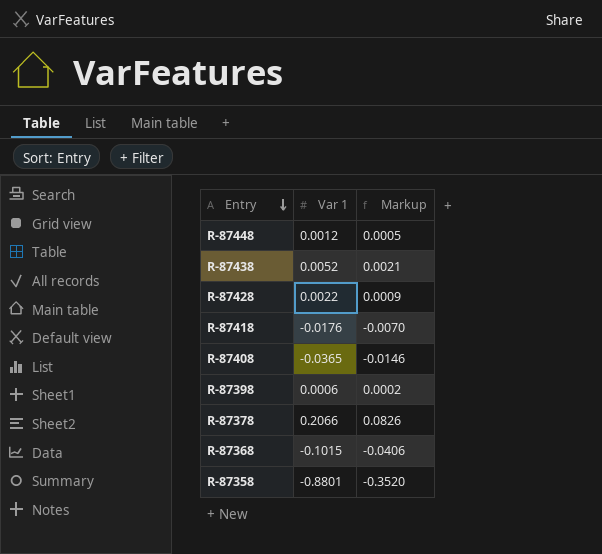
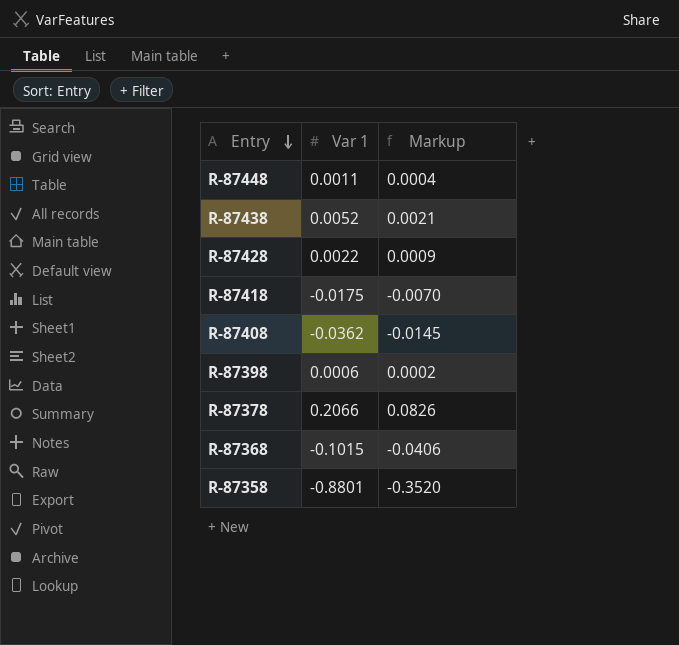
R-87448 | Var 1: 0.0012 -> 0.0011
R-87448 | Markup: 0.0005 -> 0.0004
R-87418 | Var 1: -0.0176 -> -0.0175
R-87408 | Var 1: -0.0365 -> -0.0362
R-87408 | Markup: -0.0146 -> -0.0145

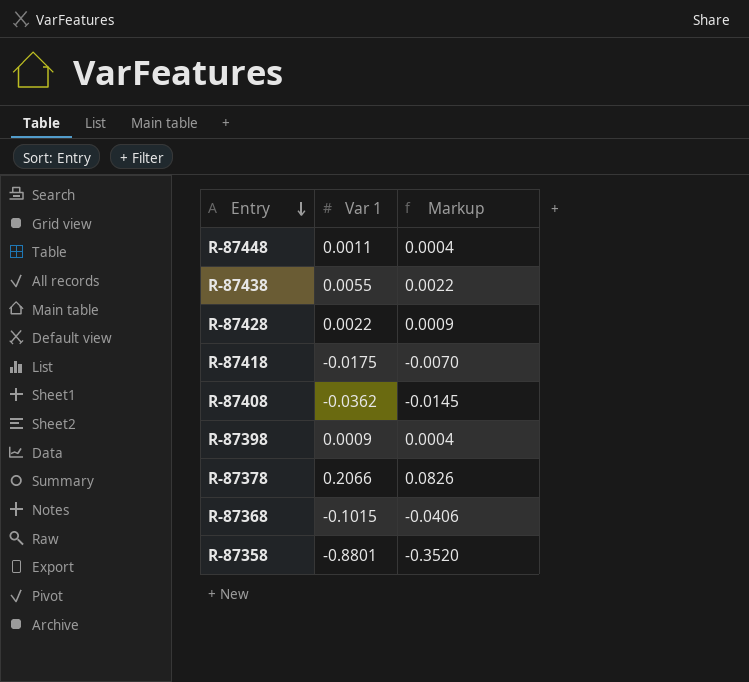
R-87438 | Var 1: 0.0052 -> 0.0055
R-87438 | Markup: 0.0021 -> 0.0022
R-87398 | Var 1: 0.0006 -> 0.0009
R-87398 | Markup: 0.0002 -> 0.0004

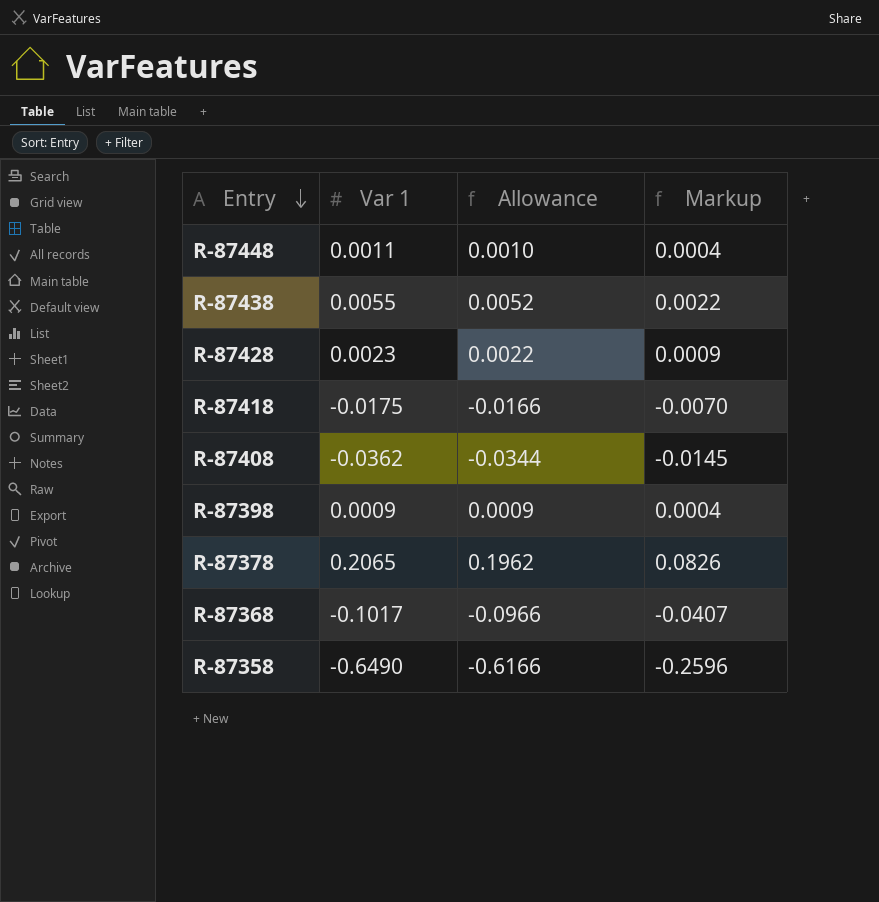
column Allowance | formula: none -> [Var 1] * 0.95
R-87428 | Var 1: 0.0022 -> 0.0023
R-87378 | Var 1: 0.2066 -> 0.2065
R-87368 | Var 1: -0.1015 -> -0.1017
R-87368 | Markup: -0.0406 -> -0.0407
R-87358 | Var 1: -0.8801 -> -0.6490
R-87358 | Markup: -0.3520 -> -0.2596

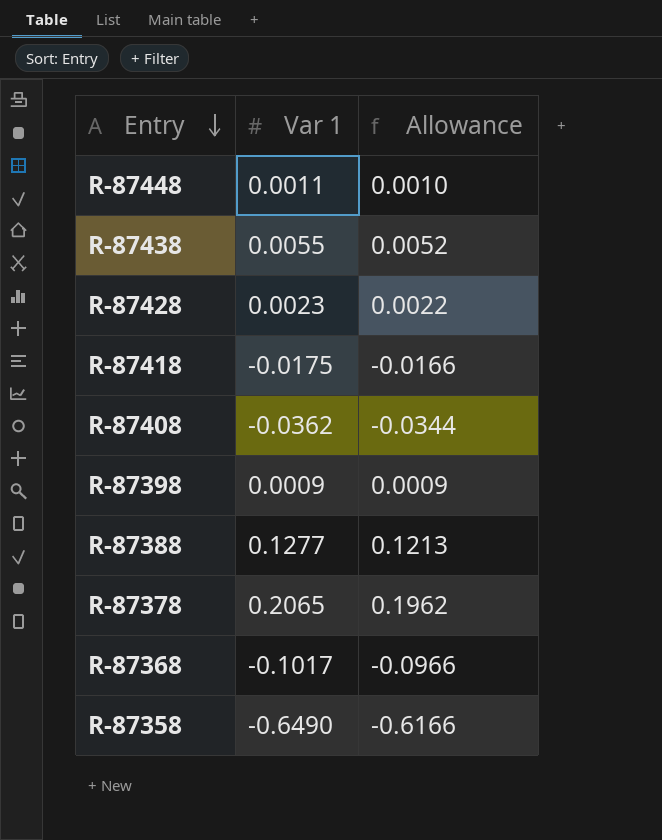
column Markup | formula: [Var 1] * 0.4 -> none
row R-87388: none -> 0.1277 | 0.1213

